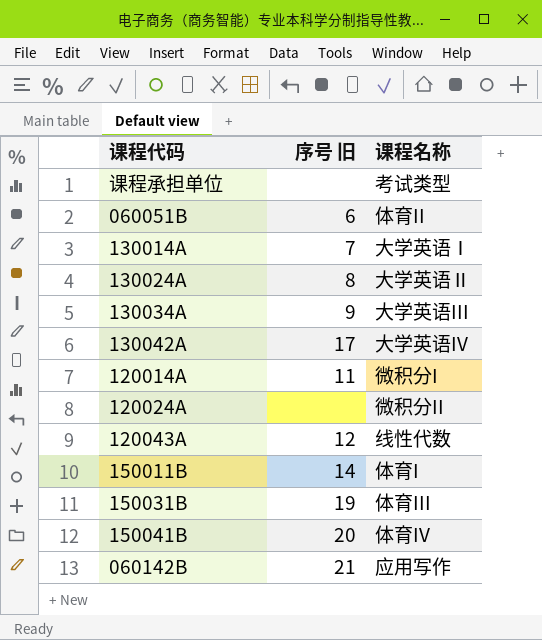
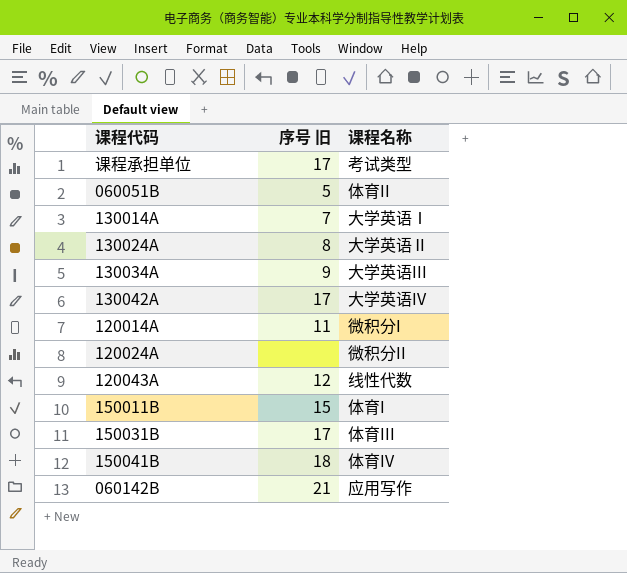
课程承担单位 | 序号 旧: none -> 17
060051B | 序号 旧: 6 -> 5
150011B | 序号 旧: 14 -> 15
150031B | 序号 旧: 19 -> 17
150041B | 序号 旧: 20 -> 18

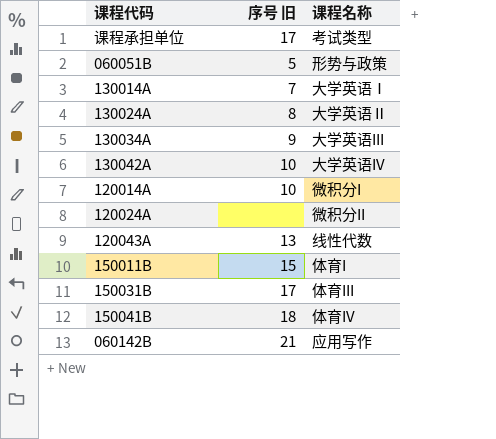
060051B | 课程名称: 体育II -> 形势与政策
130042A | 序号 旧: 17 -> 10
120014A | 序号 旧: 11 -> 10
120043A | 序号 旧: 12 -> 13

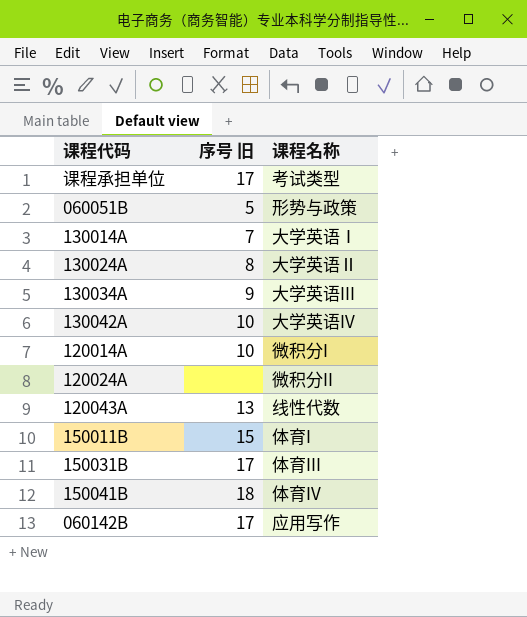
060142B | 序号 旧: 21 -> 17

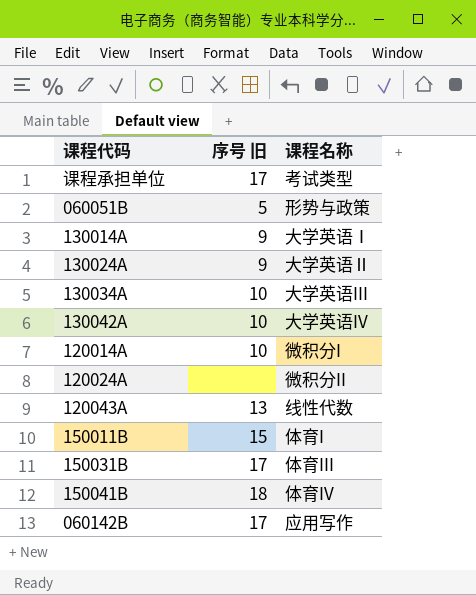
130014A | 序号 旧: 7 -> 9
130024A | 序号 旧: 8 -> 9
130034A | 序号 旧: 9 -> 10

